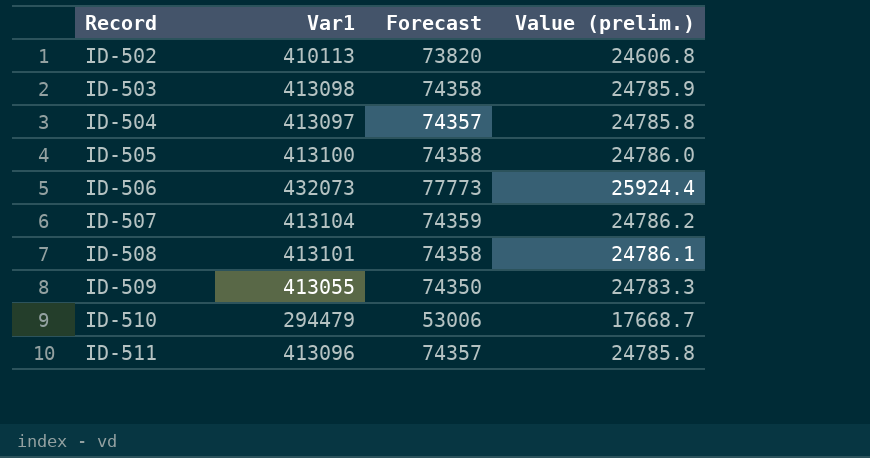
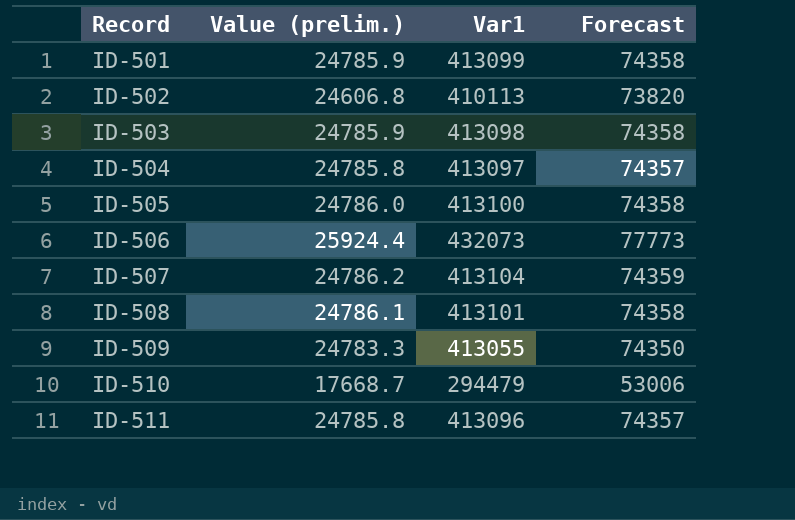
column Value (prelim.) | position: 4 -> 2
row ID-501: none -> 24785.9 | 413099 | 74358

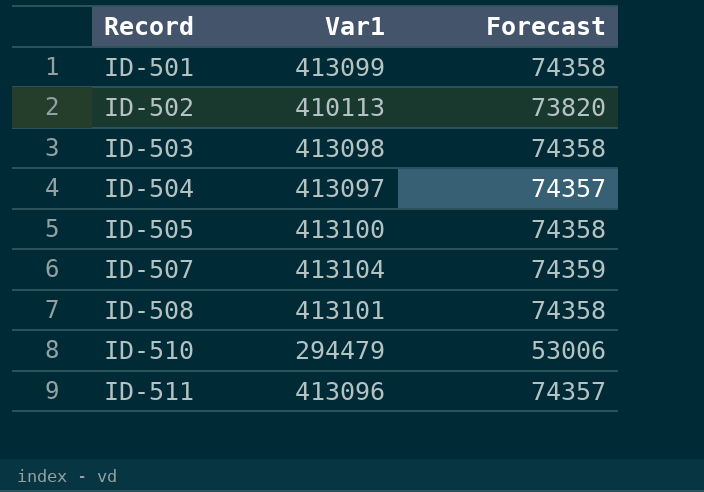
column Value (prelim.) | formula: [Var1] * 0.06 -> none
row ID-506: 25924.4 | 432073 | 77773 -> none
row ID-509: 24783.3 | 413055 | 74350 -> none

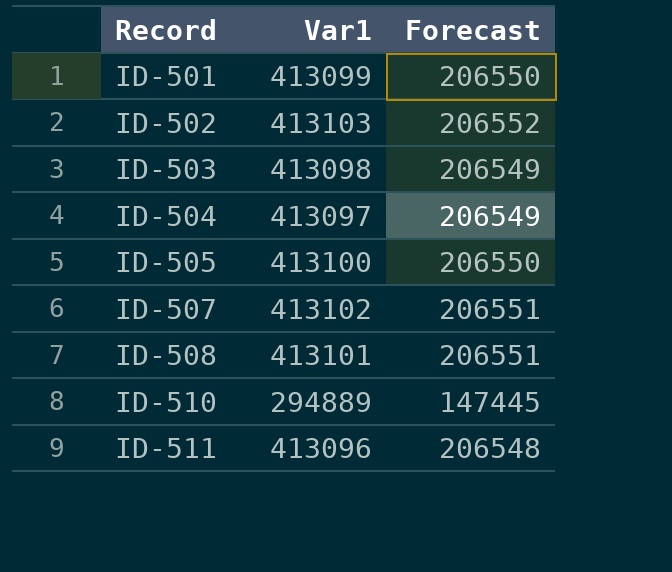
column Forecast | formula: [Var1] * 0.18 -> [Var1] * 0.5
ID-502 | Var1: 410113 -> 413103
ID-507 | Var1: 413104 -> 413102
ID-510 | Var1: 294479 -> 294889

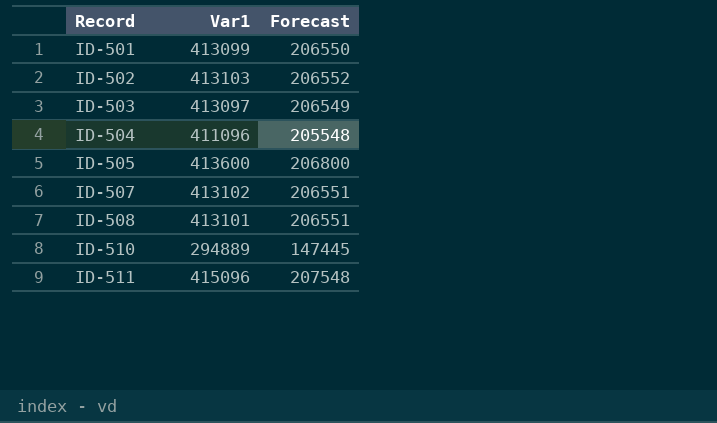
ID-503 | Var1: 413098 -> 413097
ID-504 | Var1: 413097 -> 411096
ID-504 | Forecast: 206549 -> 205548
ID-505 | Var1: 413100 -> 413600
ID-505 | Forecast: 206550 -> 206800
ID-511 | Var1: 413096 -> 415096
ID-511 | Forecast: 206548 -> 207548

